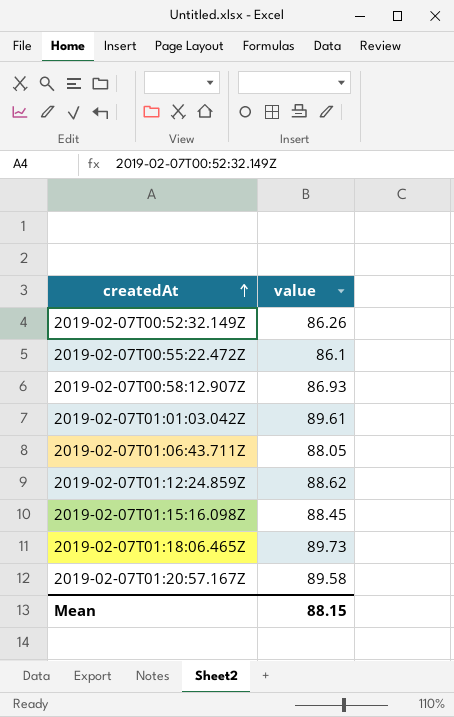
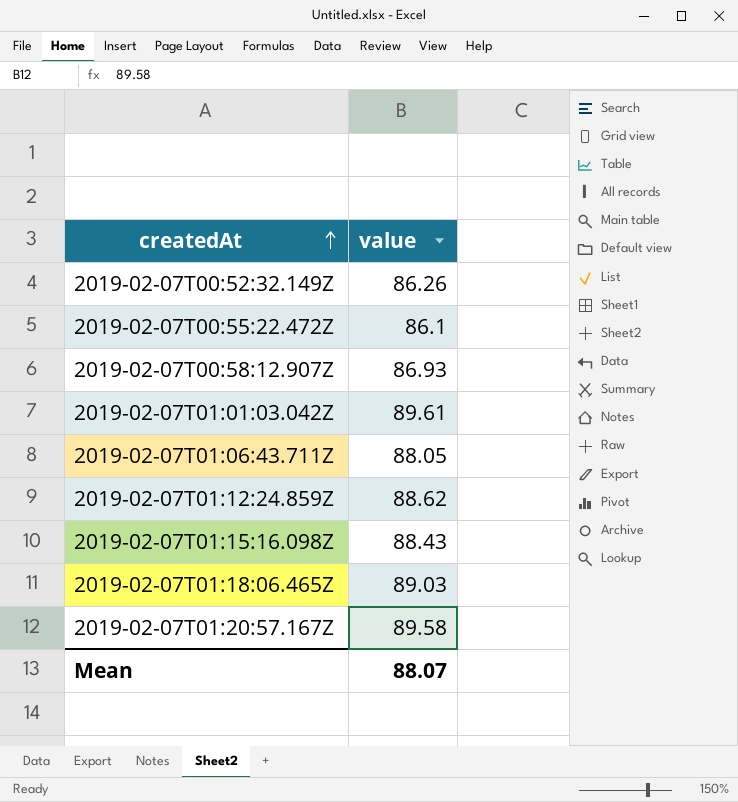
2019-02-07T01:15:16.098Z | value: 88.45 -> 88.43
2019-02-07T01:18:06.465Z | value: 89.73 -> 89.03
Mean | value: 88.15 -> 88.07

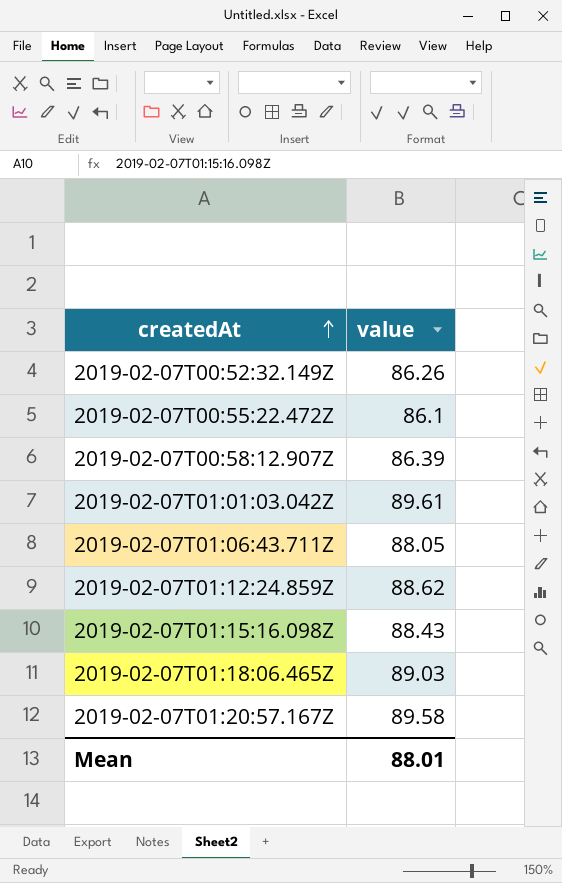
2019-02-07T00:58:12.907Z | value: 86.93 -> 86.39
Mean | value: 88.07 -> 88.01

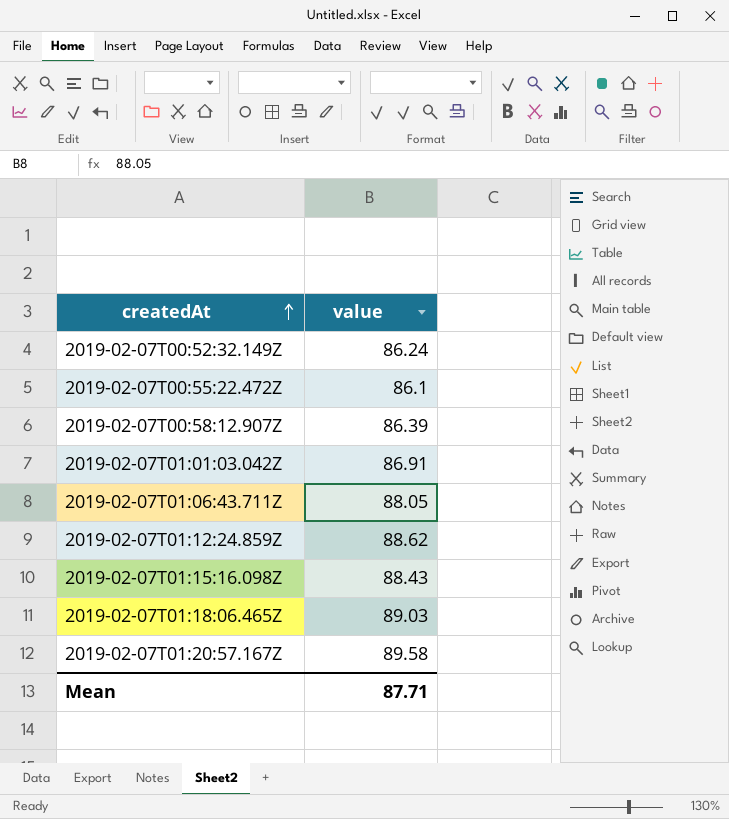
2019-02-07T00:52:32.149Z | value: 86.26 -> 86.24
2019-02-07T01:01:03.042Z | value: 89.61 -> 86.91
Mean | value: 88.01 -> 87.71

